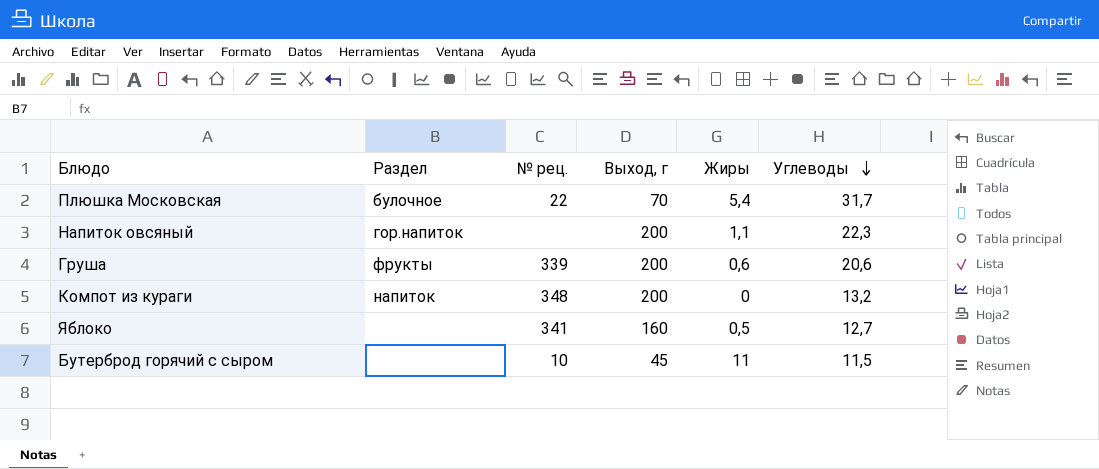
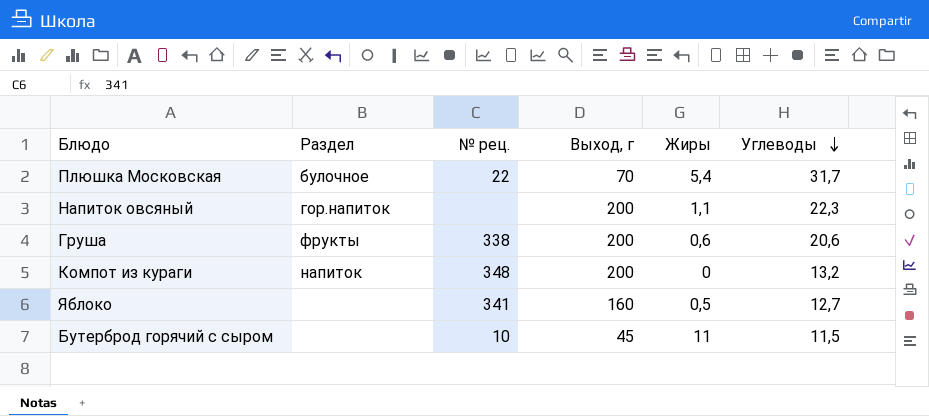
Груша | № рец.: 339 -> 338

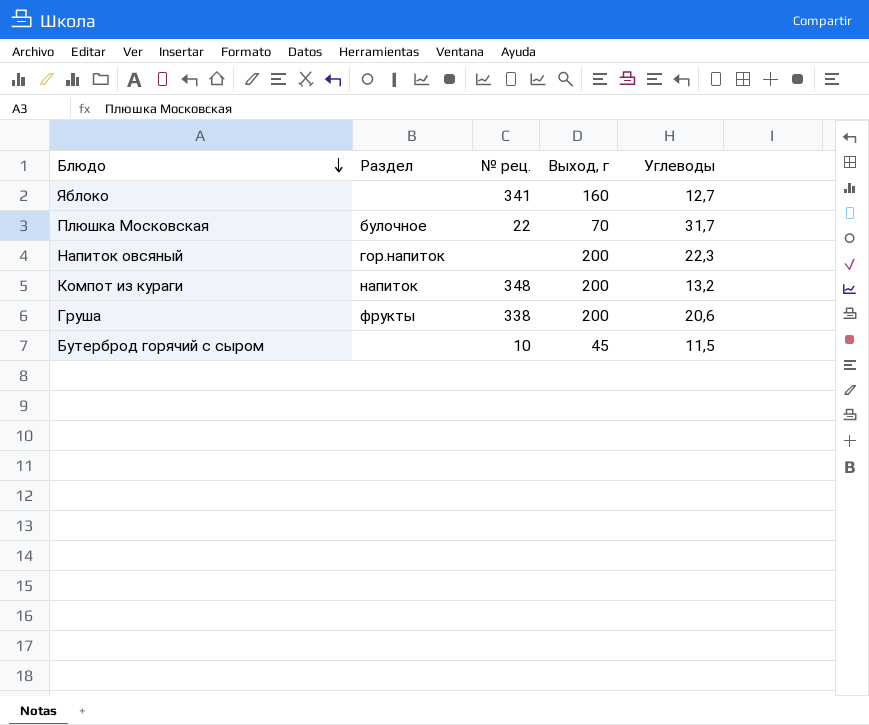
row order: Углеводы descending -> Блюдо descending
column Жиры | position: 5 -> none

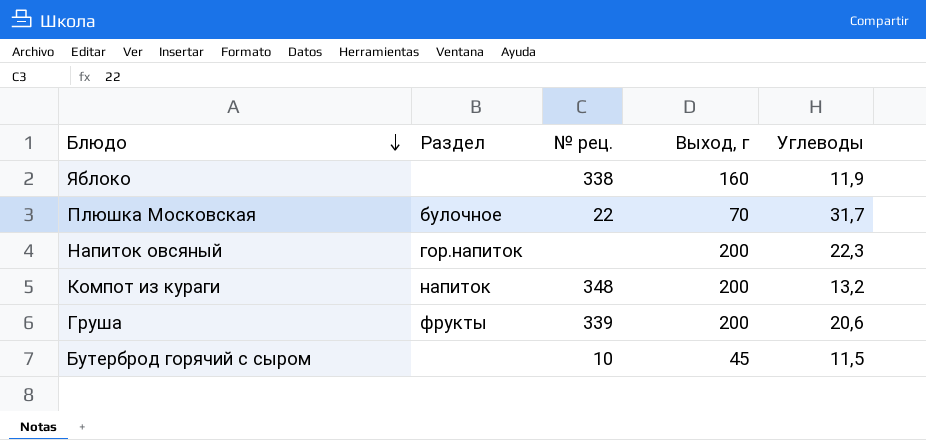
Яблоко | № рец.: 341 -> 338
Яблоко | Углеводы: 12,7 -> 11,9
Груша | № рец.: 338 -> 339

